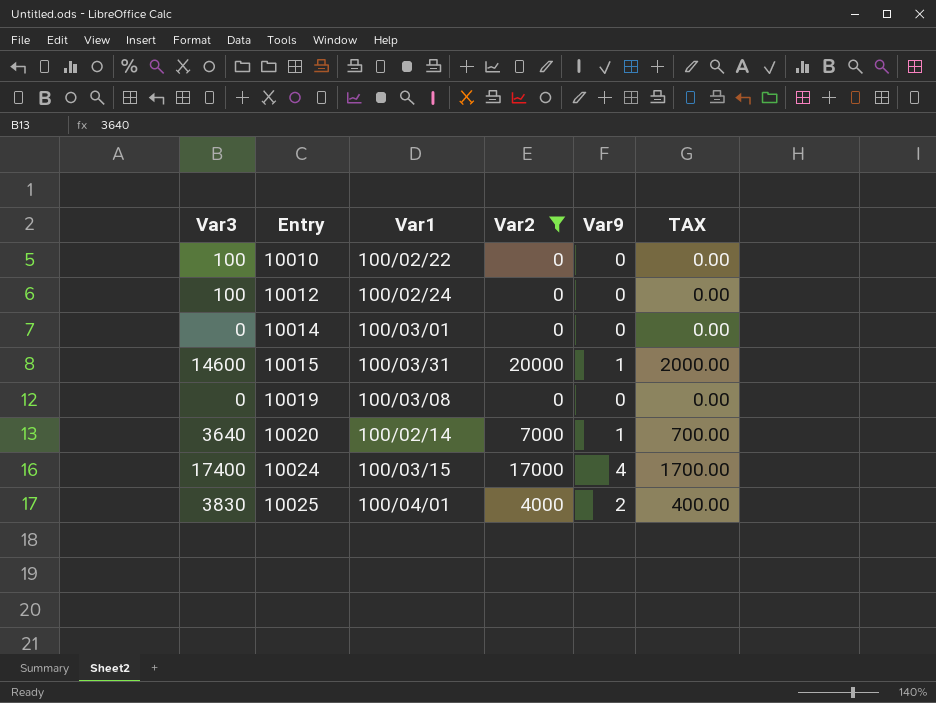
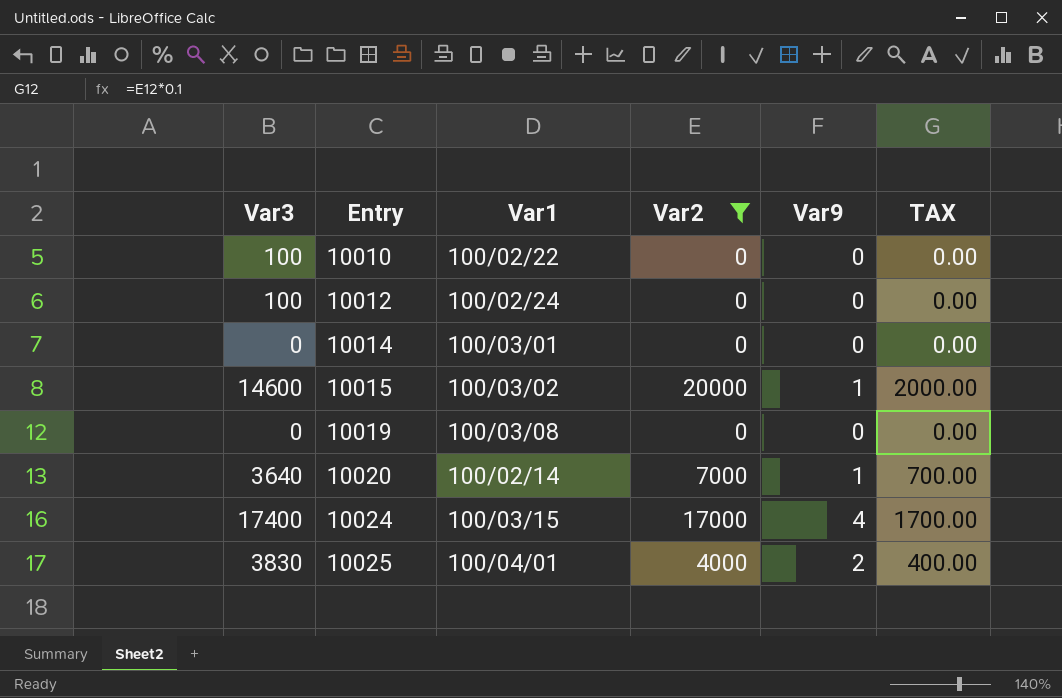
10015 | Var1: 100/03/31 -> 100/03/02

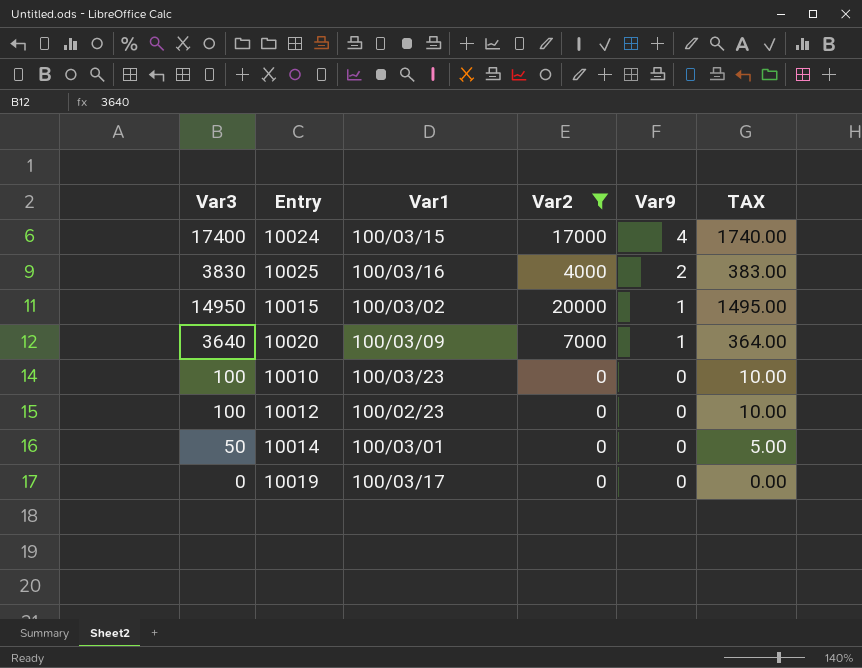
row order: Entry ascending -> Var9 descending
column TAX | formula: [Var2] * 0.1 -> [Var3] * 0.1
10025 | Var1: 100/04/01 -> 100/03/16
10015 | Var3: 14600 -> 14950
10020 | Var1: 100/02/14 -> 100/03/09
10010 | Var1: 100/02/22 -> 100/03/23
10012 | Var1: 100/02/24 -> 100/02/23
10014 | Var3: 0 -> 50
10019 | Var1: 100/03/08 -> 100/03/17

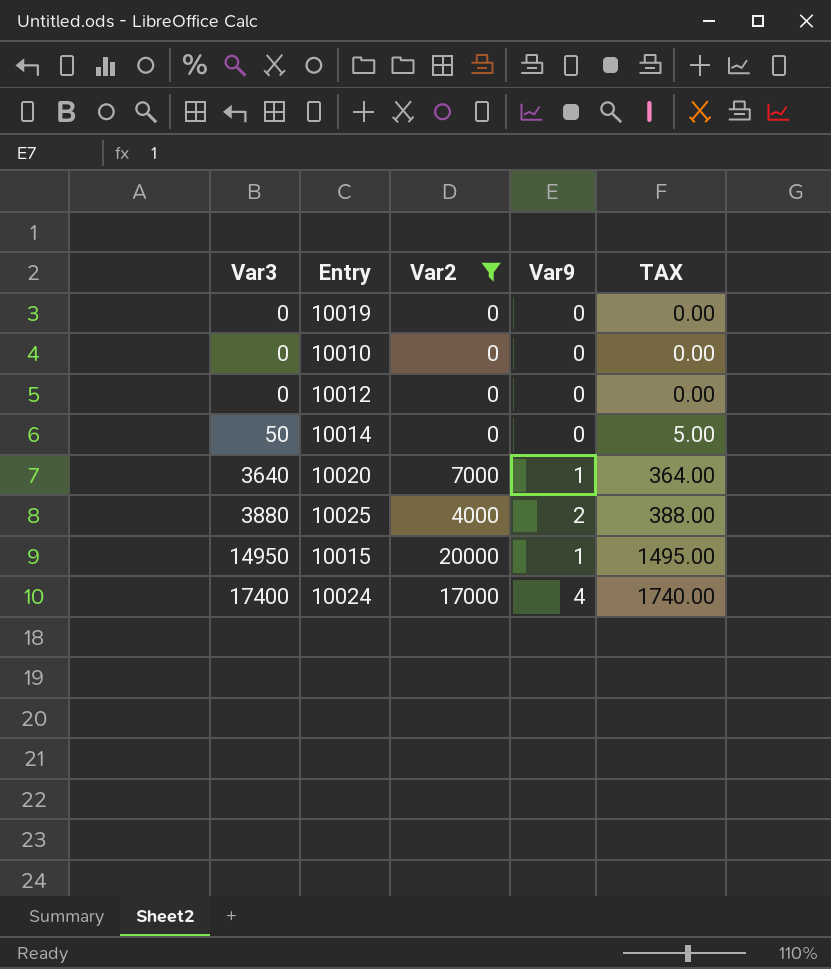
row order: Var9 descending -> Var3 ascending
column Var1 | position: 3 -> none
10010 | Var3: 100 -> 0
10010 | TAX: 10.00 -> 0.00
10012 | Var3: 100 -> 0
10012 | TAX: 10.00 -> 0.00
10025 | Var3: 3830 -> 3880
10025 | TAX: 383.00 -> 388.00

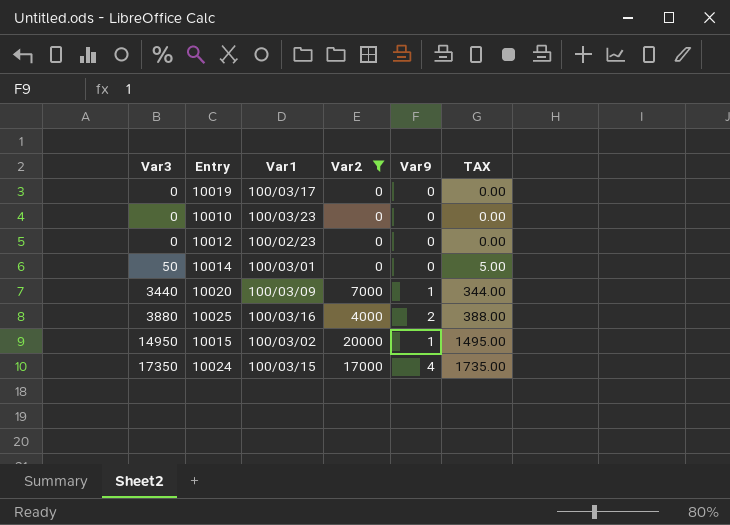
column Var1 | position: none -> 3
10020 | Var3: 3640 -> 3440
10020 | TAX: 364.00 -> 344.00
10024 | Var3: 17400 -> 17350
10024 | TAX: 1740.00 -> 1735.00

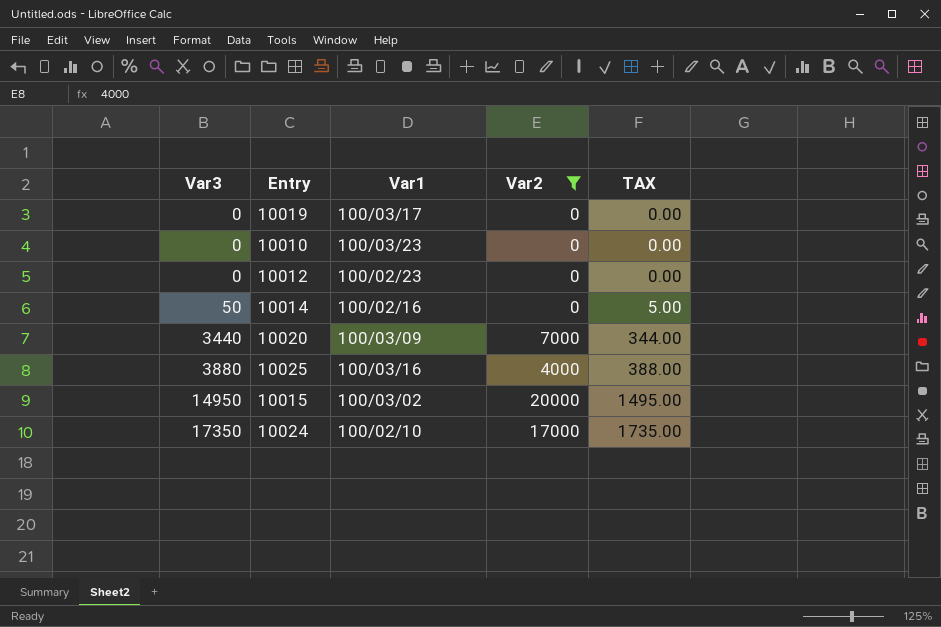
column Var9 | position: 5 -> none
10014 | Var1: 100/03/01 -> 100/02/16
10024 | Var1: 100/03/15 -> 100/02/10

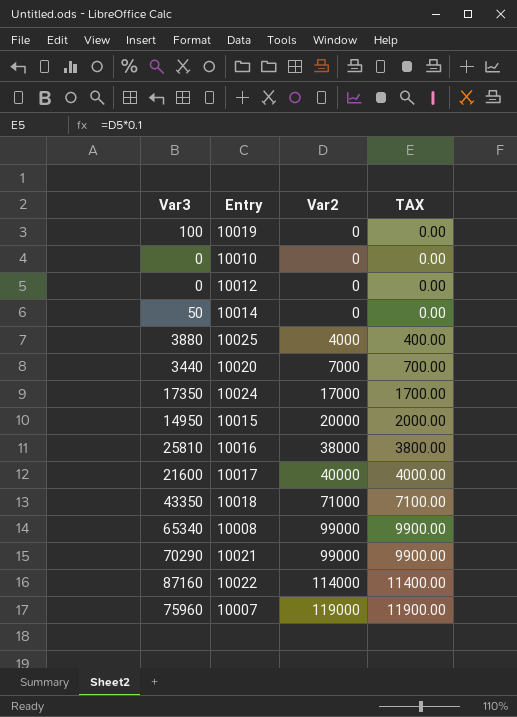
filter: Var2 <= 20000 -> none
row order: Var3 ascending -> Var2 ascending
column Var1 | position: 3 -> none
column TAX | formula: [Var3] * 0.1 -> [Var2] * 0.1
10019 | Var3: 0 -> 100

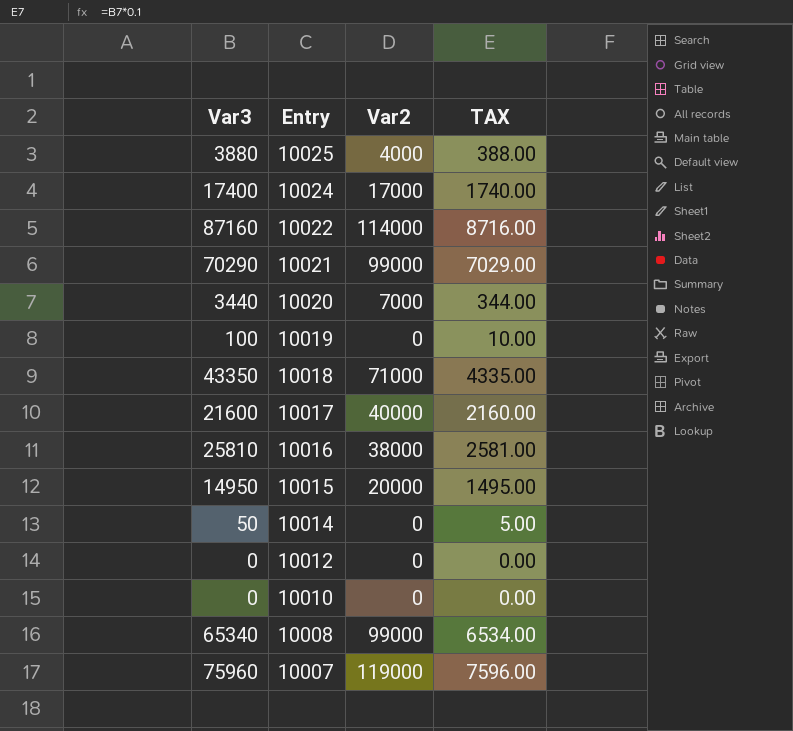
row order: Var2 ascending -> Entry descending
column TAX | formula: [Var2] * 0.1 -> [Var3] * 0.1
10024 | Var3: 17350 -> 17400

